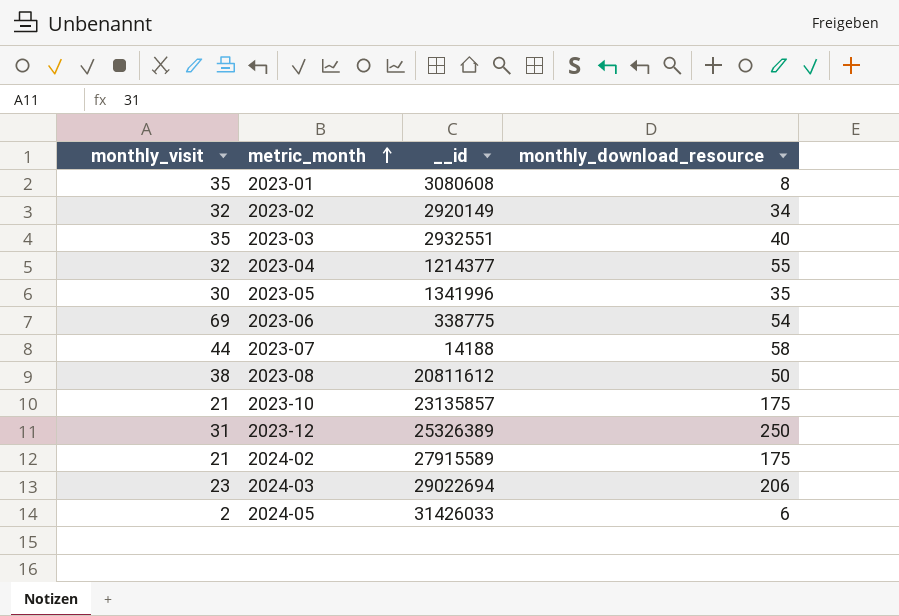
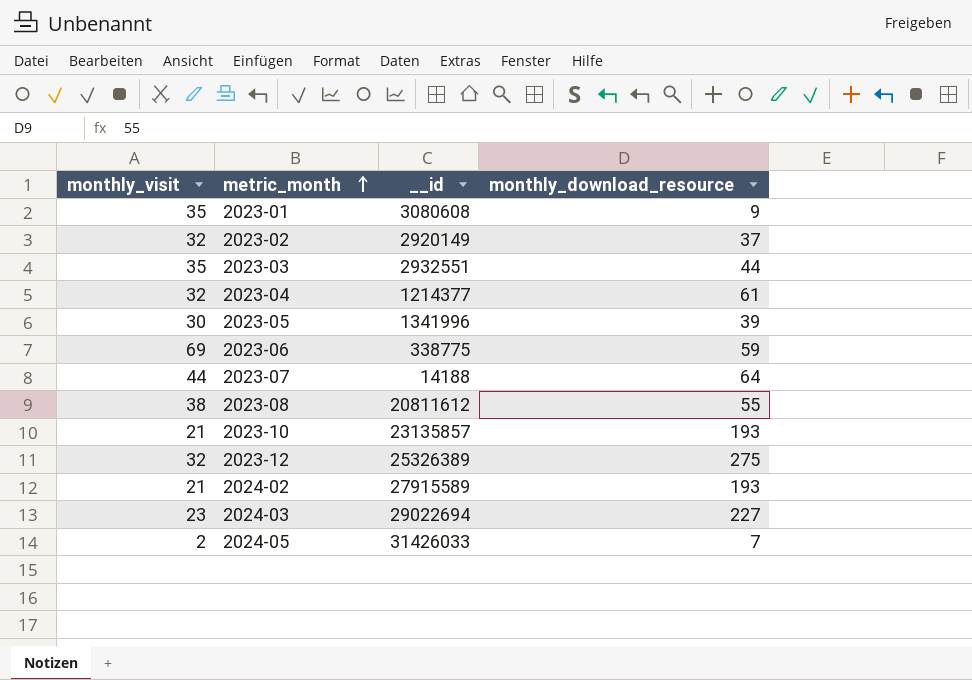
2023-01 | monthly_download_resource: 8 -> 9
2023-02 | monthly_download_resource: 34 -> 37
2023-03 | monthly_download_resource: 40 -> 44
2023-04 | monthly_download_resource: 55 -> 61
2023-05 | monthly_download_resource: 35 -> 39
2023-06 | monthly_download_resource: 54 -> 59
2023-07 | monthly_download_resource: 58 -> 64
2023-08 | monthly_download_resource: 50 -> 55
2023-10 | monthly_download_resource: 175 -> 193
2023-12 | monthly_visit: 31 -> 32
2023-12 | monthly_download_resource: 250 -> 275
2024-02 | monthly_download_resource: 175 -> 193
2024-03 | monthly_download_resource: 206 -> 227
2024-05 | monthly_download_resource: 6 -> 7

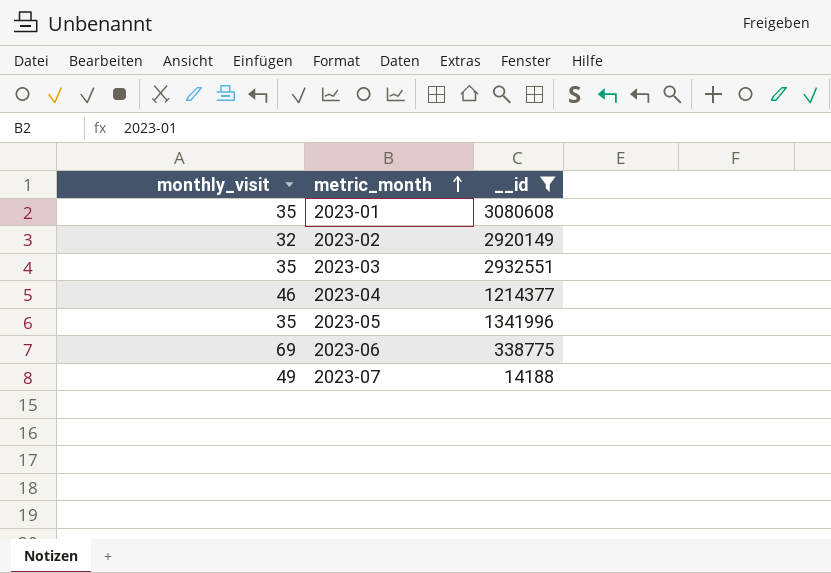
filter: none -> __id <= 3080608
column monthly_download_resource | position: 4 -> none
2023-04 | monthly_visit: 32 -> 46
2023-05 | monthly_visit: 30 -> 35
2023-07 | monthly_visit: 44 -> 49

